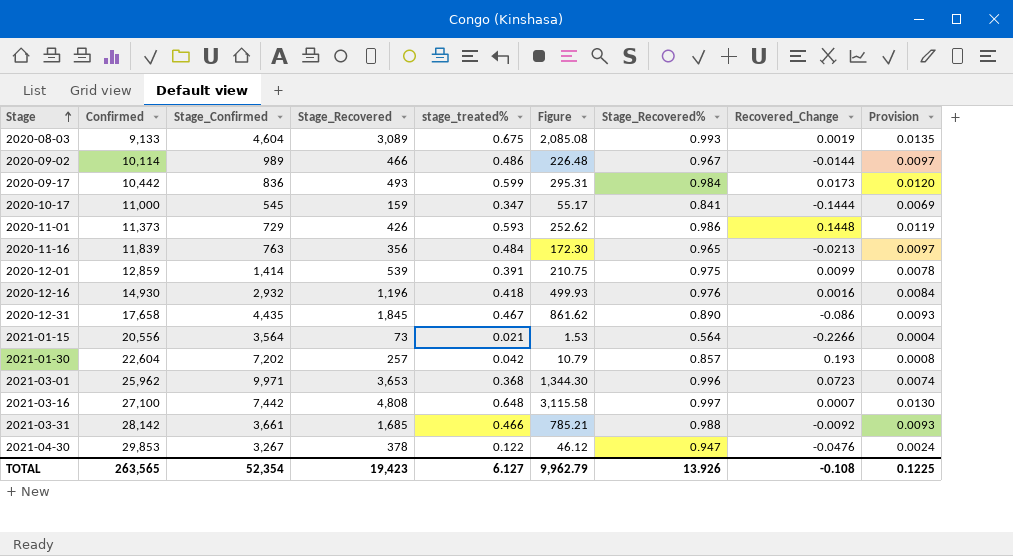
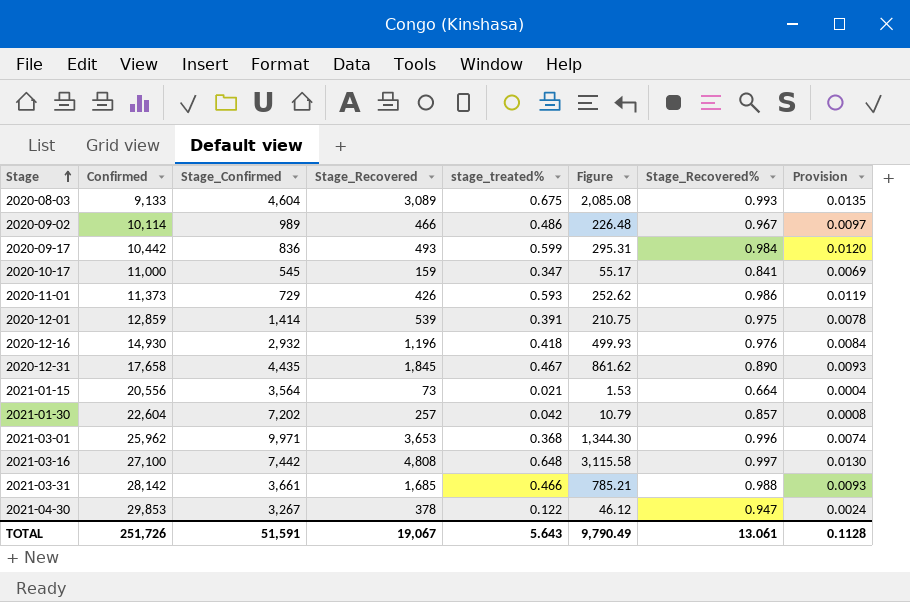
column Recovered_Change | position: 8 -> none
row 2020-11-16: 11,839 | 763 | 356 | 0.484 | 172.30 | 0.965 | -0.0213 | 0.0097 -> none
2021-01-15 | Stage_Recovered%: 0.564 -> 0.664
TOTAL | Confirmed: 263,565 -> 251,726
TOTAL | Stage_Confirmed: 52,354 -> 51,591
TOTAL | Stage_Recovered: 19,423 -> 19,067
TOTAL | stage_treated%: 6.127 -> 5.643
TOTAL | Figure: 9,962.79 -> 9,790.49
TOTAL | Stage_Recovered%: 13.926 -> 13.061
TOTAL | Provision: 0.1225 -> 0.1128

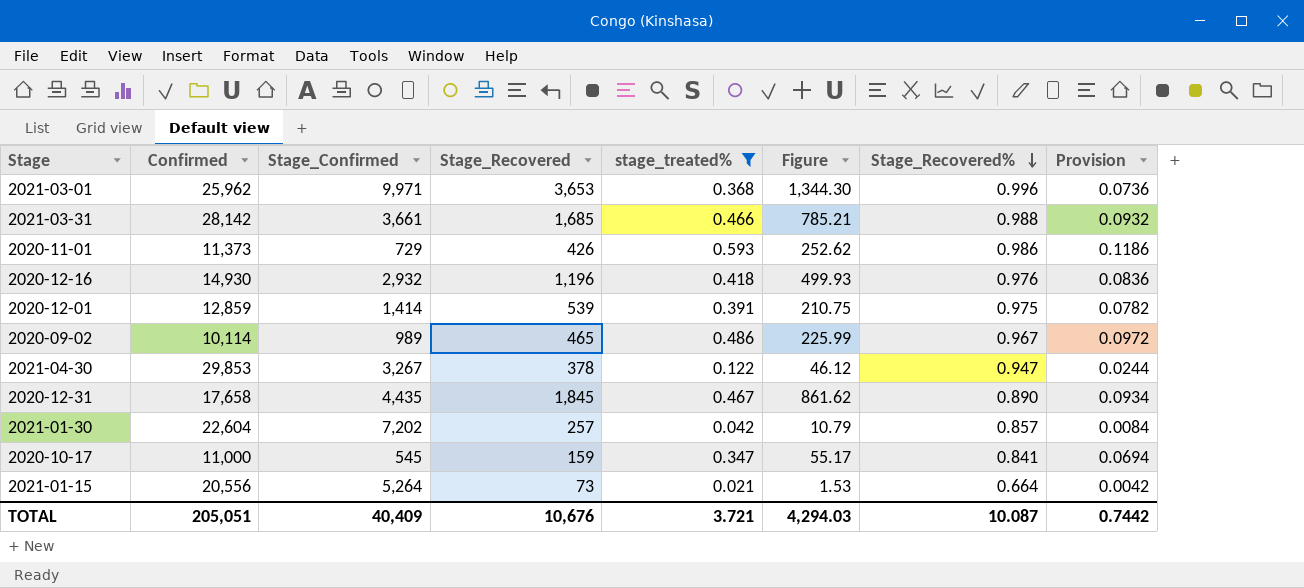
filter: none -> stage_treated% <= 0.593
row order: Stage ascending -> Stage_Recovered% descending
column Provision | formula: [stage_treated%] * 0.02 -> [stage_treated%] * 0.2
2020-09-02 | Stage_Recovered: 466 -> 465
2020-09-02 | Figure: 226.48 -> 225.99
2021-01-15 | Stage_Confirmed: 3,564 -> 5,264
TOTAL | Confirmed: 251,726 -> 205,051
TOTAL | Stage_Confirmed: 51,591 -> 40,409
TOTAL | Stage_Recovered: 19,067 -> 10,676
TOTAL | stage_treated%: 5.643 -> 3.721
TOTAL | Figure: 9,790.49 -> 4,294.03
TOTAL | Stage_Recovered%: 13.061 -> 10.087
TOTAL | Provision: 0.1128 -> 0.7442

